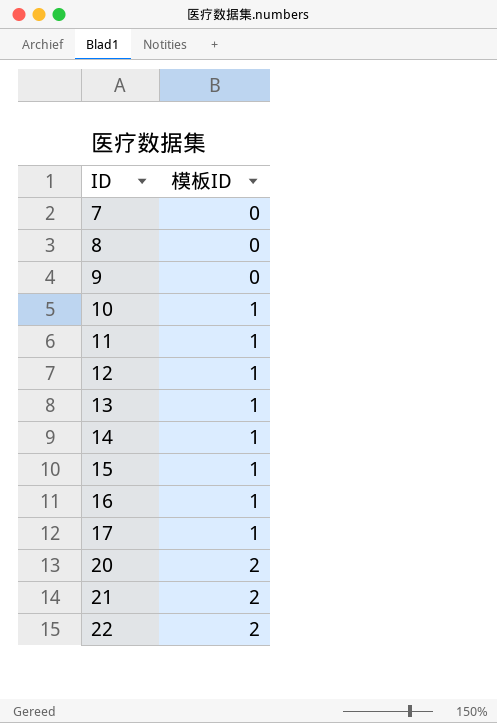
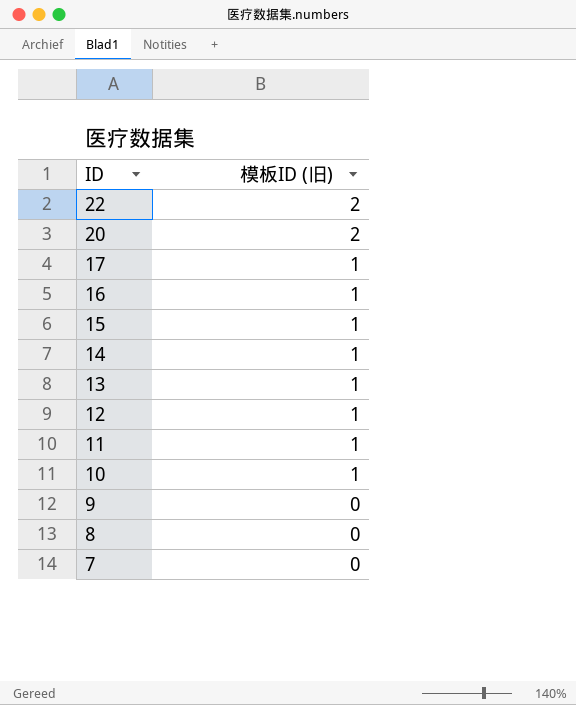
row order: ID ascending -> ID descending
column name: 模板ID -> 模板ID (旧)
row 21: 2 -> none

